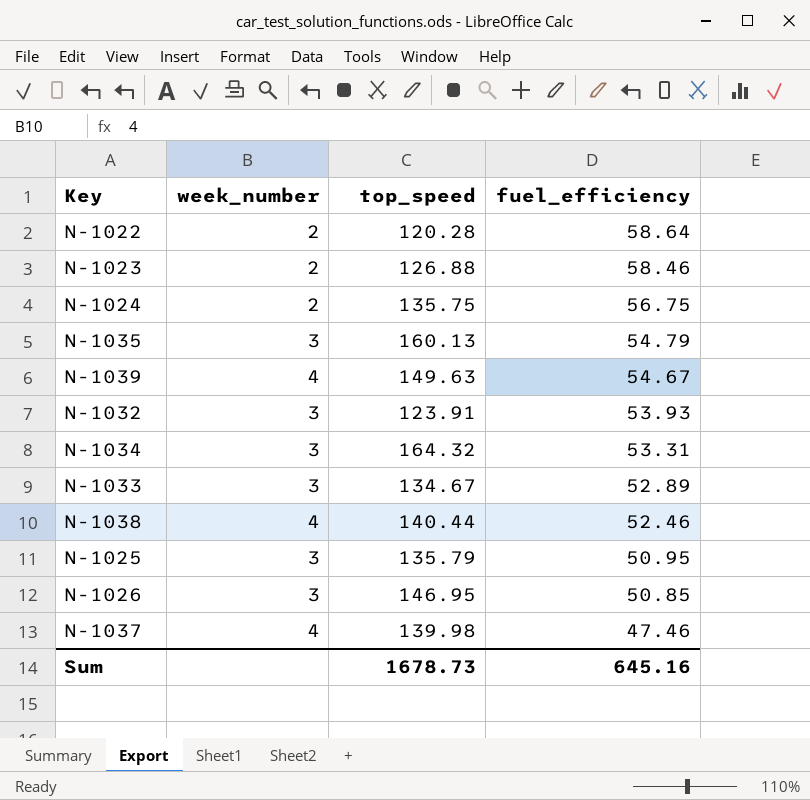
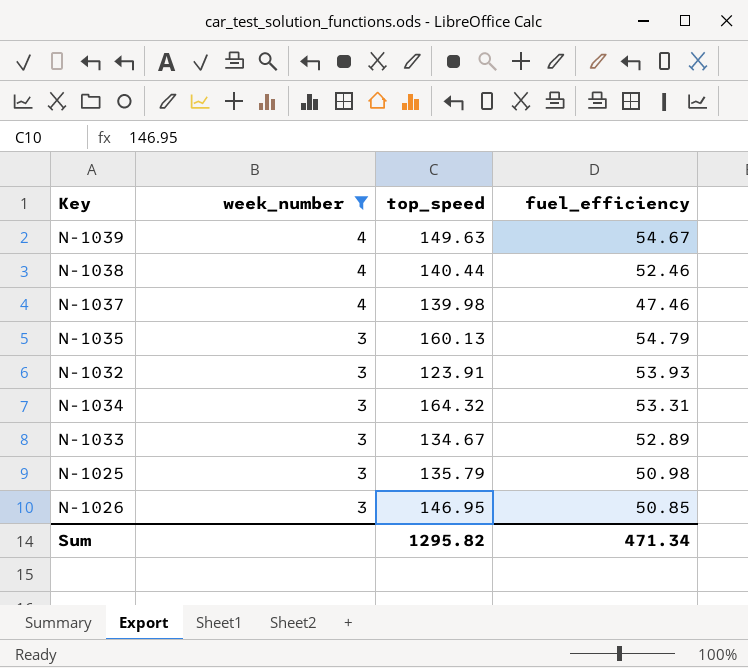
filter: none -> week_number != 2
row order: fuel_efficiency descending -> week_number descending
N-1025 | fuel_efficiency: 50.95 -> 50.98
Sum | top_speed: 1678.73 -> 1295.82
Sum | fuel_efficiency: 645.16 -> 471.34

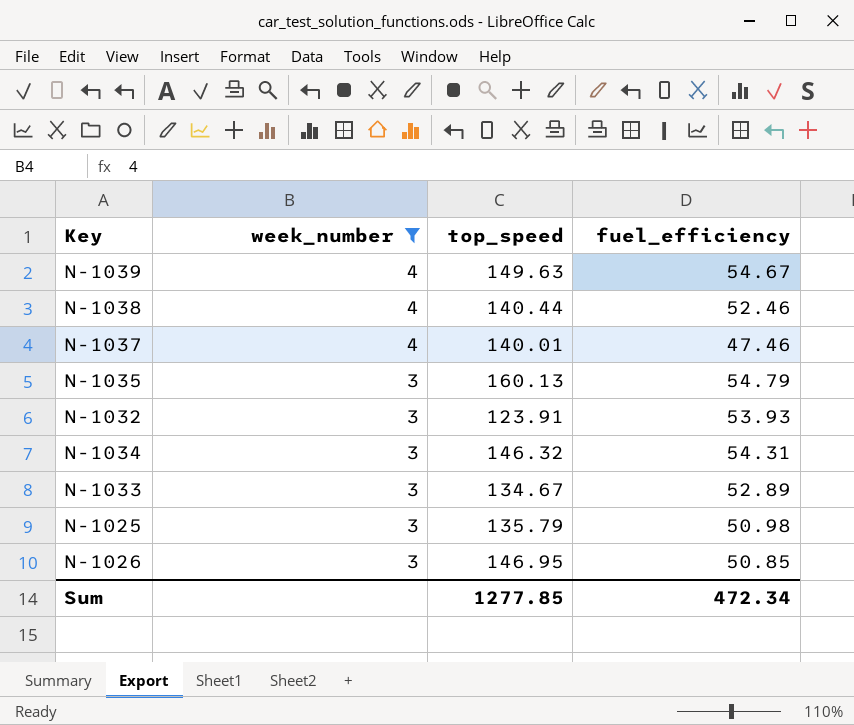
N-1037 | top_speed: 139.98 -> 140.01
N-1034 | top_speed: 164.32 -> 146.32
N-1034 | fuel_efficiency: 53.31 -> 54.31
Sum | top_speed: 1295.82 -> 1277.85
Sum | fuel_efficiency: 471.34 -> 472.34

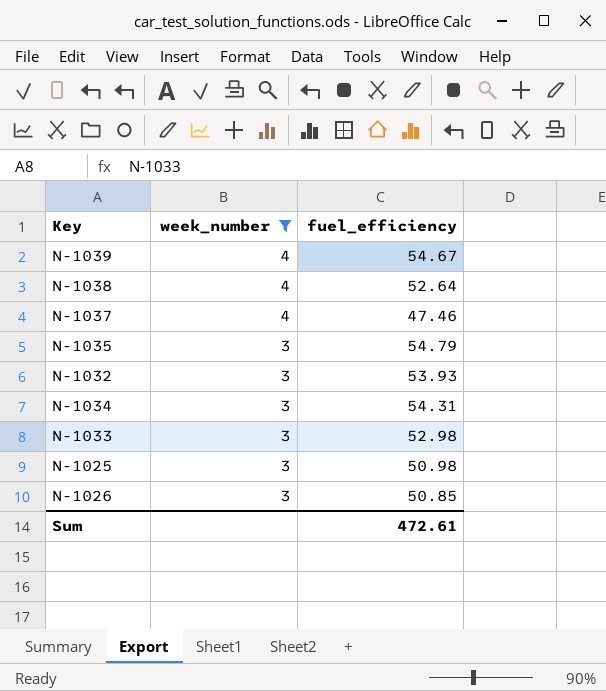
column top_speed | position: 3 -> none
N-1038 | fuel_efficiency: 52.46 -> 52.64
N-1033 | fuel_efficiency: 52.89 -> 52.98
Sum | fuel_efficiency: 472.34 -> 472.61

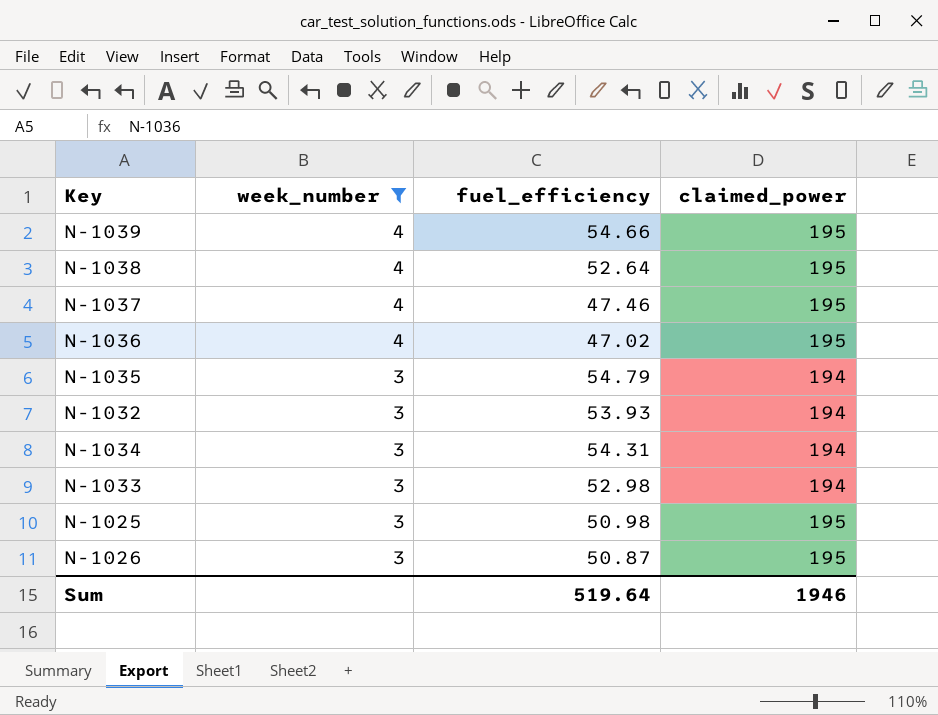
column claimed_power | position: none -> 4
N-1039 | fuel_efficiency: 54.67 -> 54.66
row N-1036: none -> 4 | 47.02 | 195
N-1026 | fuel_efficiency: 50.85 -> 50.87
Sum | fuel_efficiency: 472.61 -> 519.64

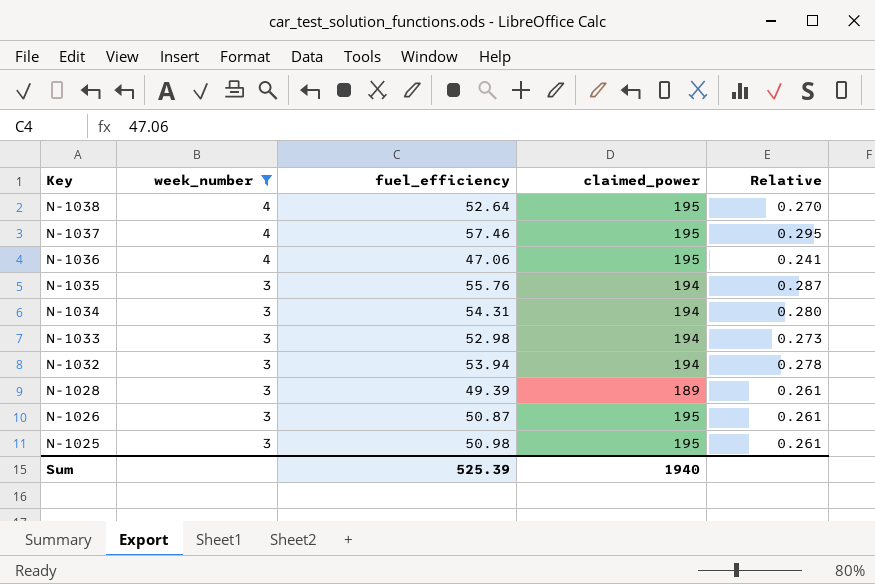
row order: week_number descending -> Key descending
column Relative | formula: none -> [fuel_efficiency] / [claimed_power]
row N-1039: 4 | 54.66 | 195 -> none
N-1037 | fuel_efficiency: 47.46 -> 57.46
N-1036 | fuel_efficiency: 47.02 -> 47.06
N-1035 | fuel_efficiency: 54.79 -> 55.76
N-1032 | fuel_efficiency: 53.93 -> 53.94
row N-1028: none -> 3 | 49.39 | 189 | 0.261
Sum | fuel_efficiency: 519.64 -> 525.39
Sum | claimed_power: 1946 -> 1940

